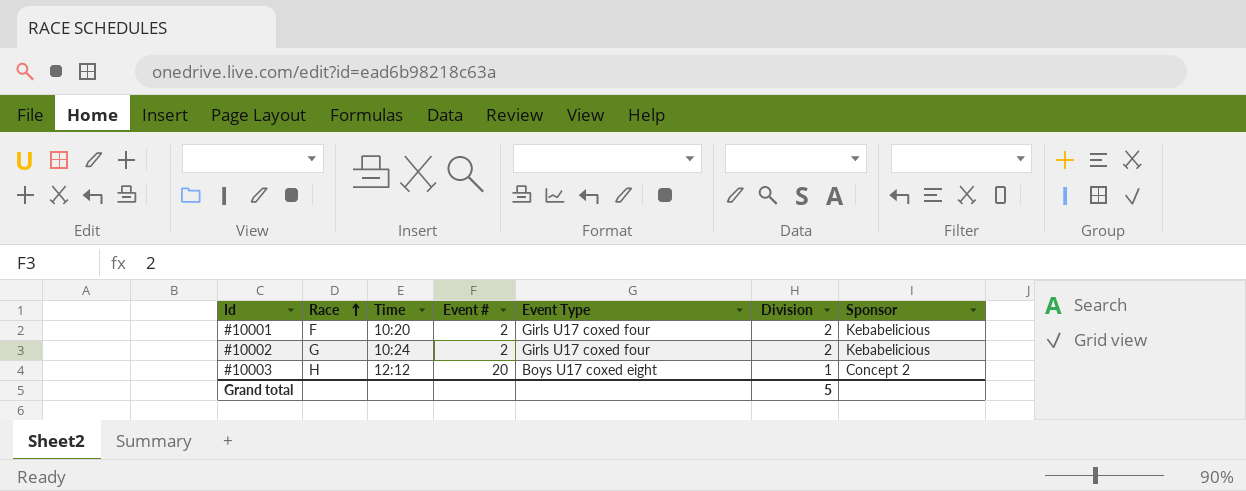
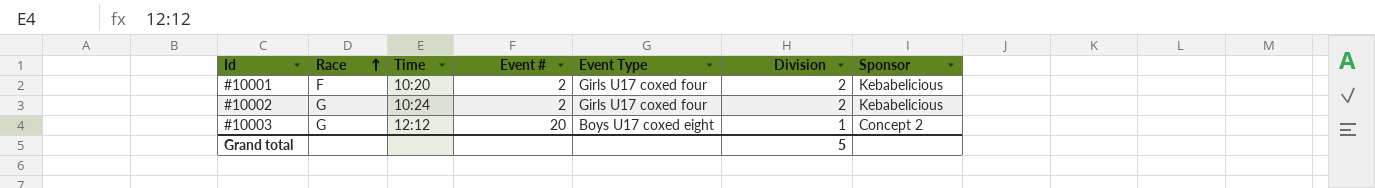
#10003 | Race: H -> G

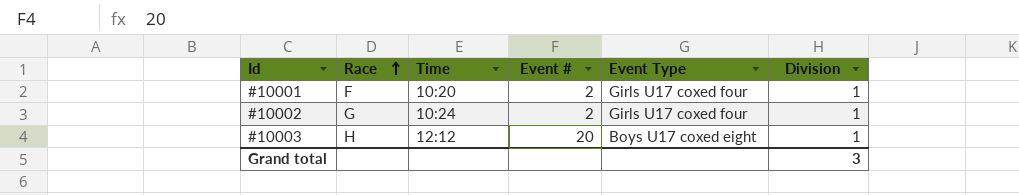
column Sponsor | position: 7 -> none
#10001 | Division: 2 -> 1
#10002 | Division: 2 -> 1
#10003 | Race: G -> H
Grand total | Division: 5 -> 3

